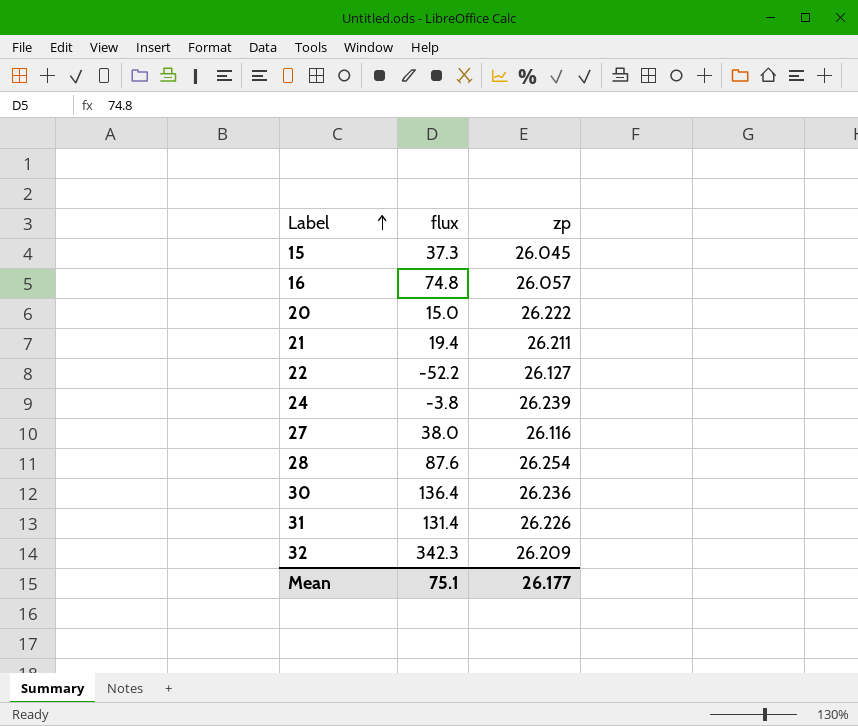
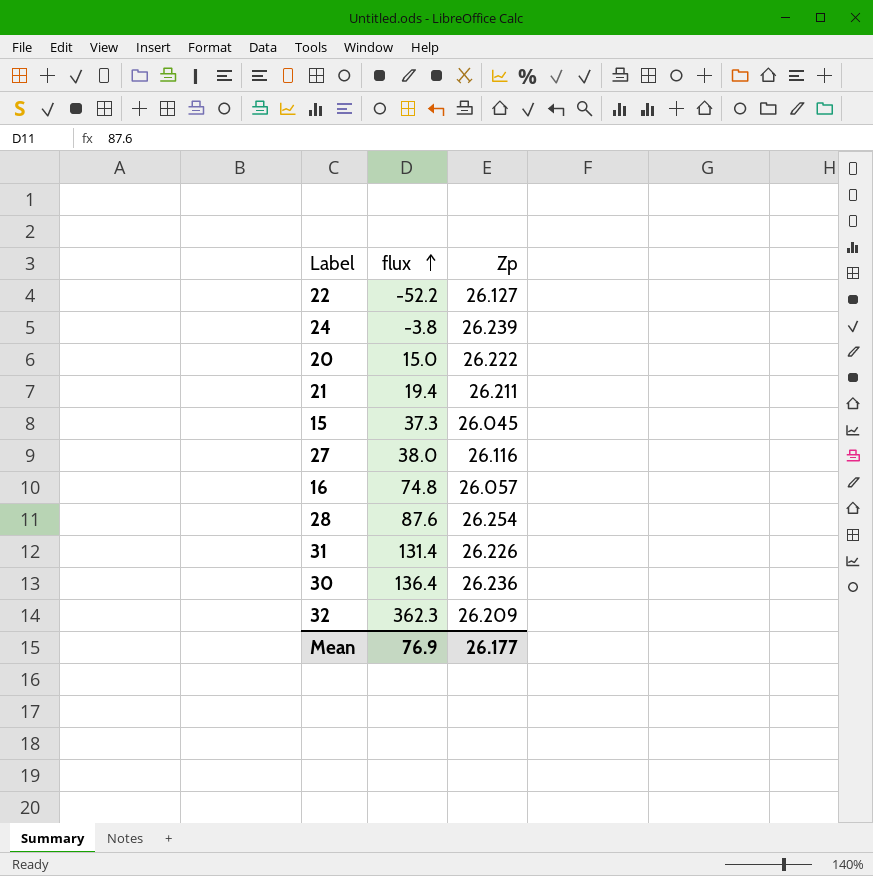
row order: Label ascending -> flux ascending
column name: zp -> Zp
32 | flux: 342.3 -> 362.3
Mean | flux: 75.1 -> 76.9

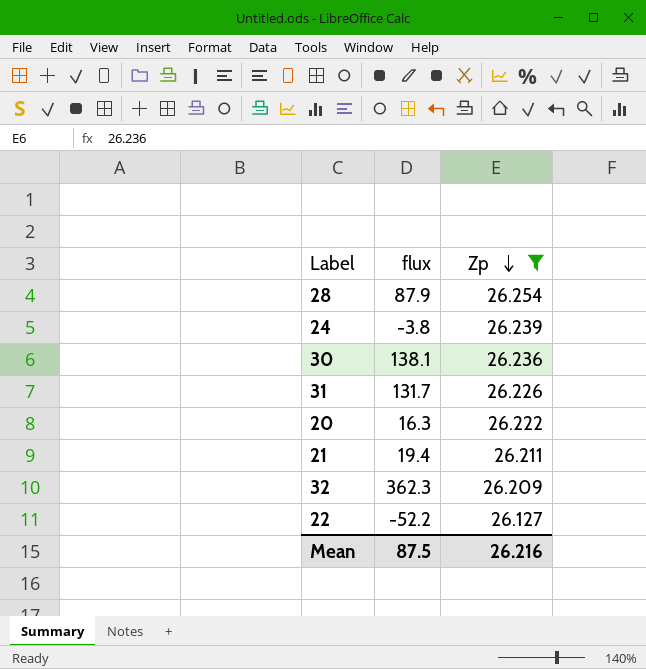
filter: none -> Zp >= 26.127
row order: flux ascending -> Zp descending
28 | flux: 87.6 -> 87.9
30 | flux: 136.4 -> 138.1
31 | flux: 131.4 -> 131.7
20 | flux: 15.0 -> 16.3
Mean | flux: 76.9 -> 87.5
Mean | Zp: 26.177 -> 26.216

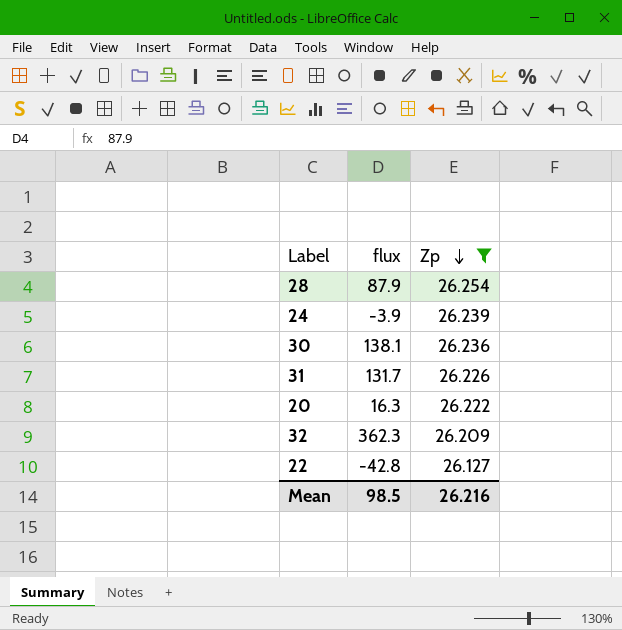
row 21: 19.4 | 26.211 -> none
24 | flux: -3.8 -> -3.9
22 | flux: -52.2 -> -42.8
Mean | flux: 87.5 -> 98.5

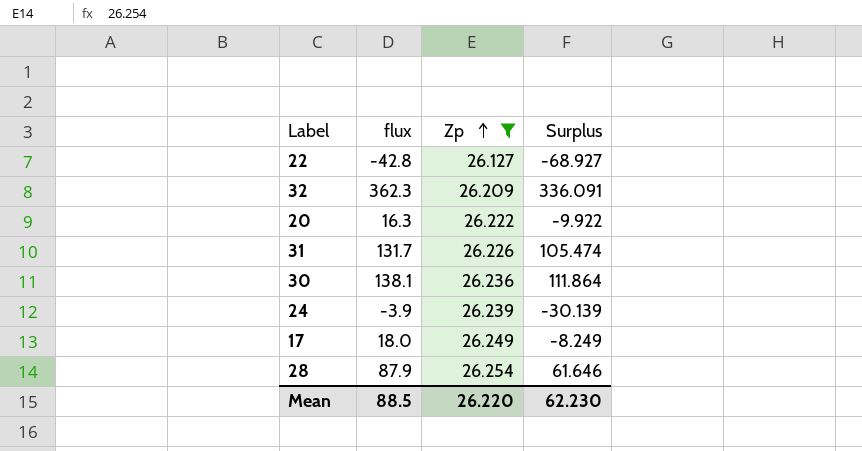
row order: Zp descending -> Zp ascending
column Surplus | formula: none -> [flux] - [Zp]
row 17: none -> 18.0 | 26.249 | -8.249
Mean | flux: 98.5 -> 88.5
Mean | Zp: 26.216 -> 26.220

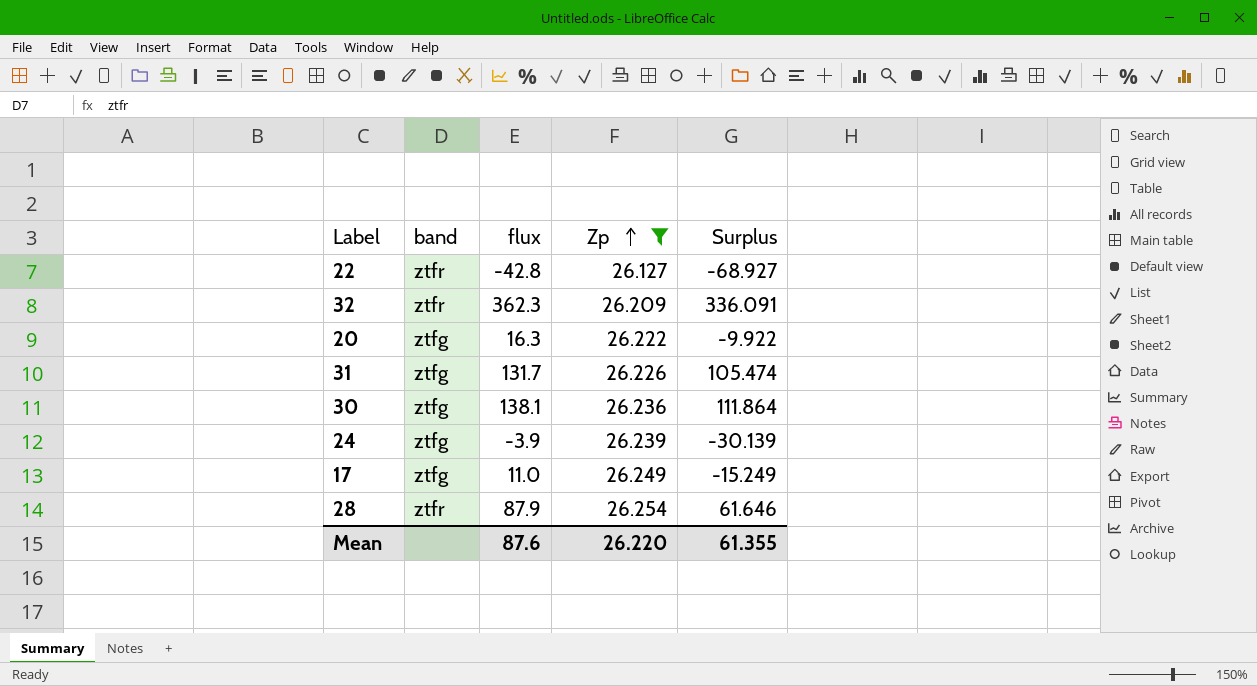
column band | position: none -> 2
17 | flux: 18.0 -> 11.0
17 | Surplus: -8.249 -> -15.249
Mean | flux: 88.5 -> 87.6
Mean | Surplus: 62.230 -> 61.355

